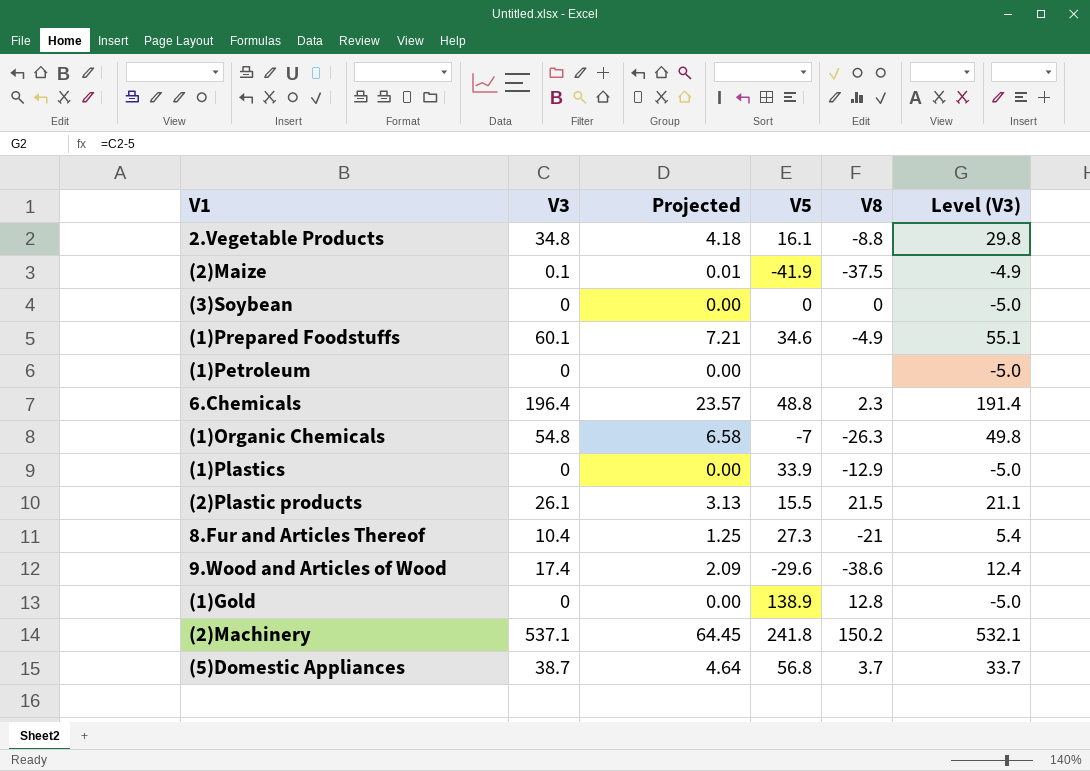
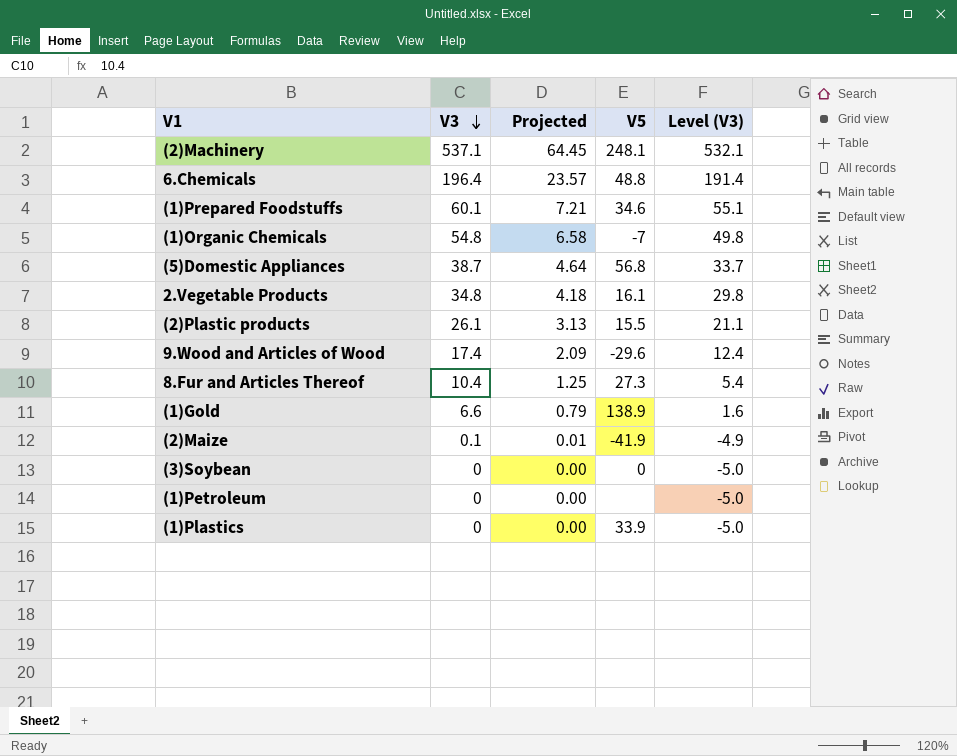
row order: none -> V3 descending
column V8 | position: 5 -> none
(2)Machinery | V5: 241.8 -> 248.1
(1)Gold | V3: 0 -> 6.6
(1)Gold | Projected: 0.00 -> 0.79
(1)Gold | Level (V3): -5.0 -> 1.6

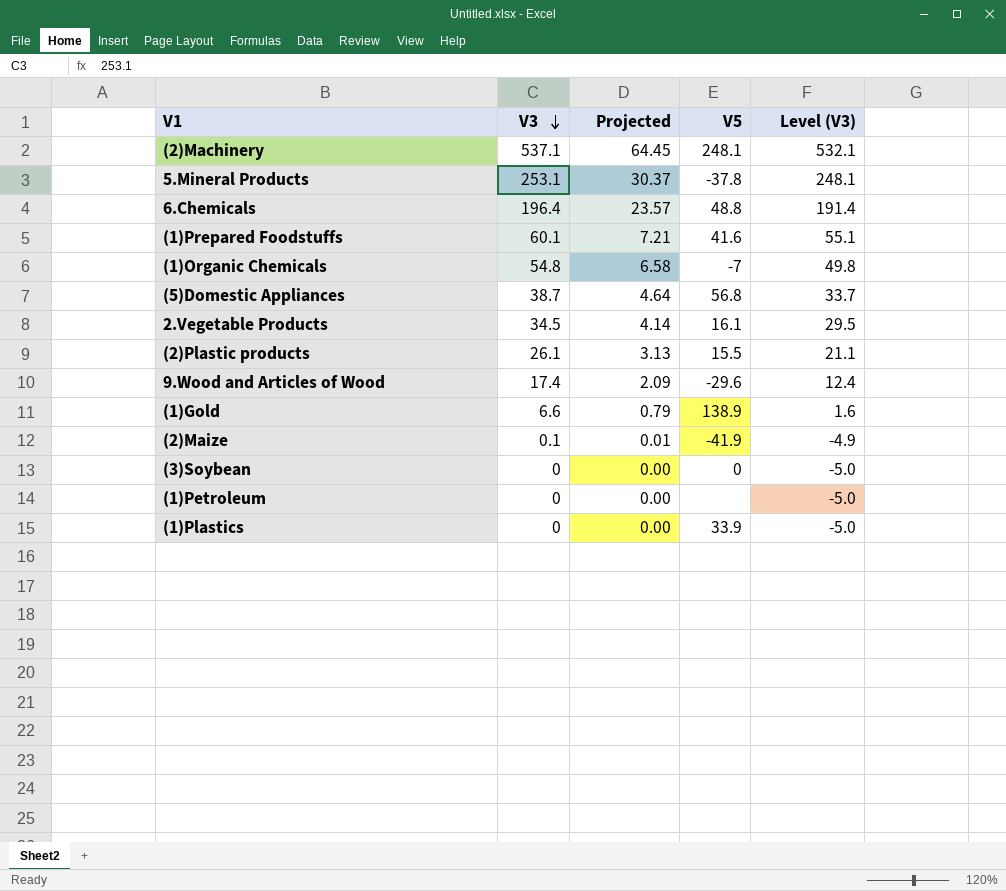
row 8.Fur and Articles Thereof: 10.4 | 1.25 | 27.3 | 5.4 -> none
row 5.Mineral Products: none -> 253.1 | 30.37 | -37.8 | 248.1
(1)Prepared Foodstuffs | V5: 34.6 -> 41.6
2.Vegetable Products | V3: 34.8 -> 34.5
2.Vegetable Products | Projected: 4.18 -> 4.14
2.Vegetable Products | Level (V3): 29.8 -> 29.5

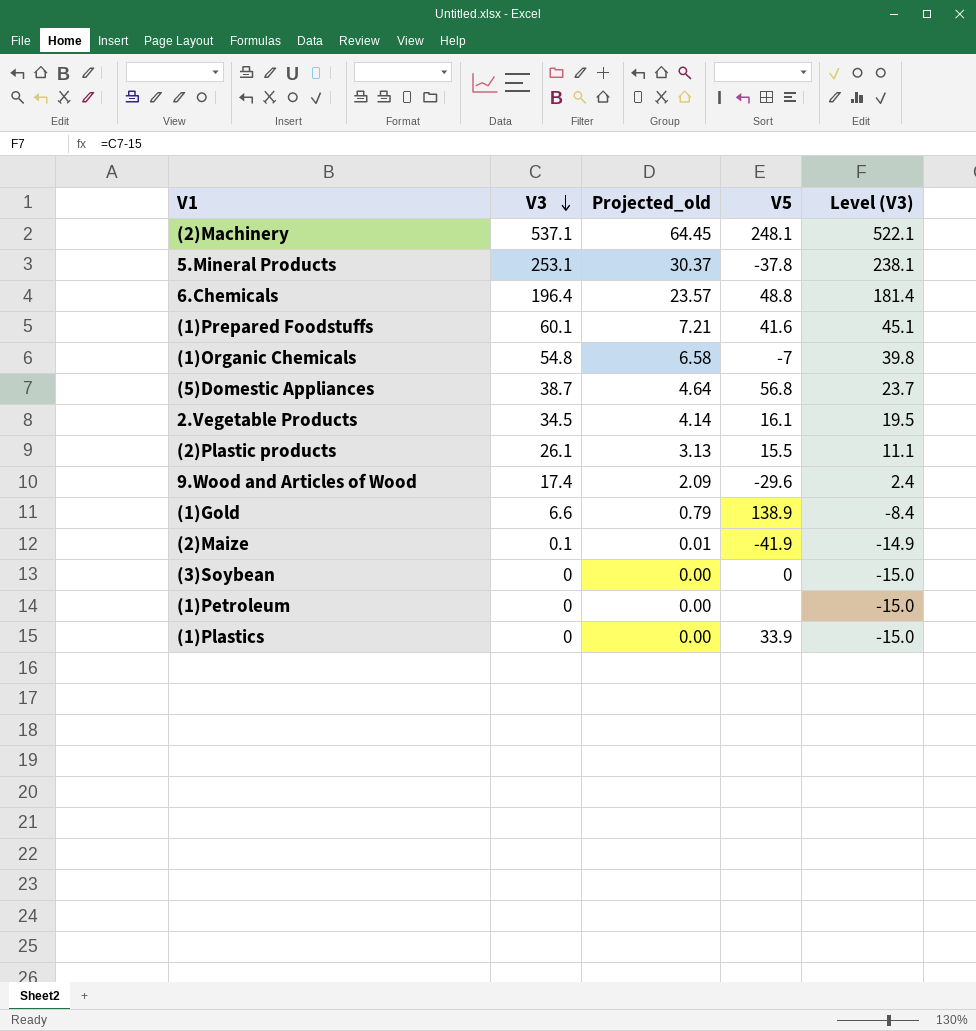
column name: Projected -> Projected_old
column Level (V3) | formula: [V3] - 5 -> [V3] - 15

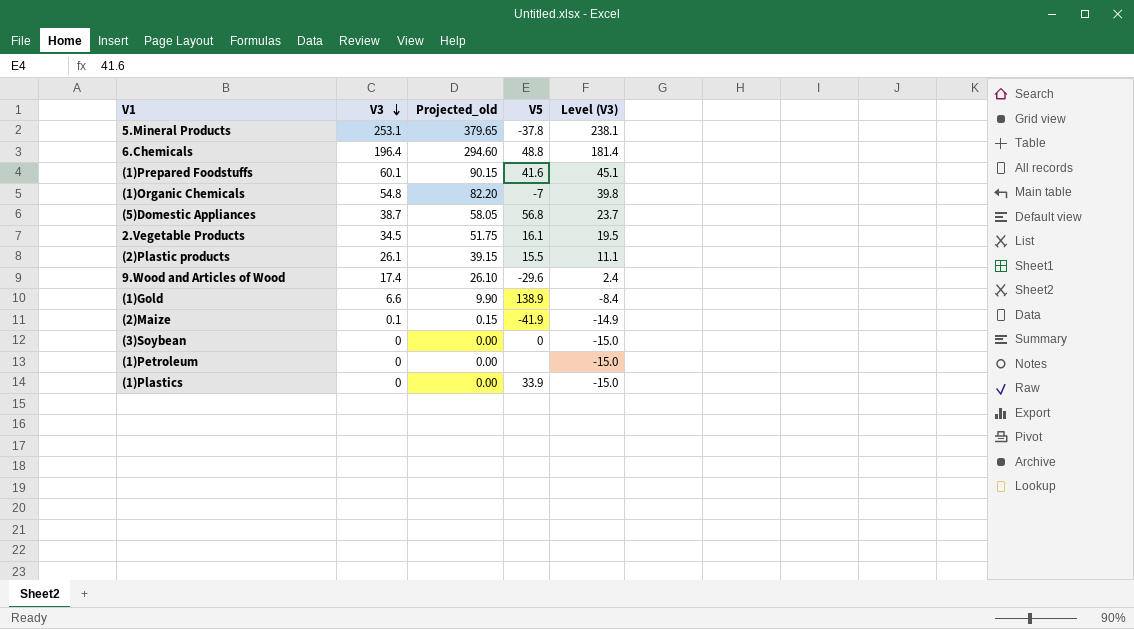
column Projected_old | formula: [V3] * 0.12 -> [V3] * 1.5
row (2)Machinery: 537.1 | 64.45 | 248.1 | 522.1 -> none

